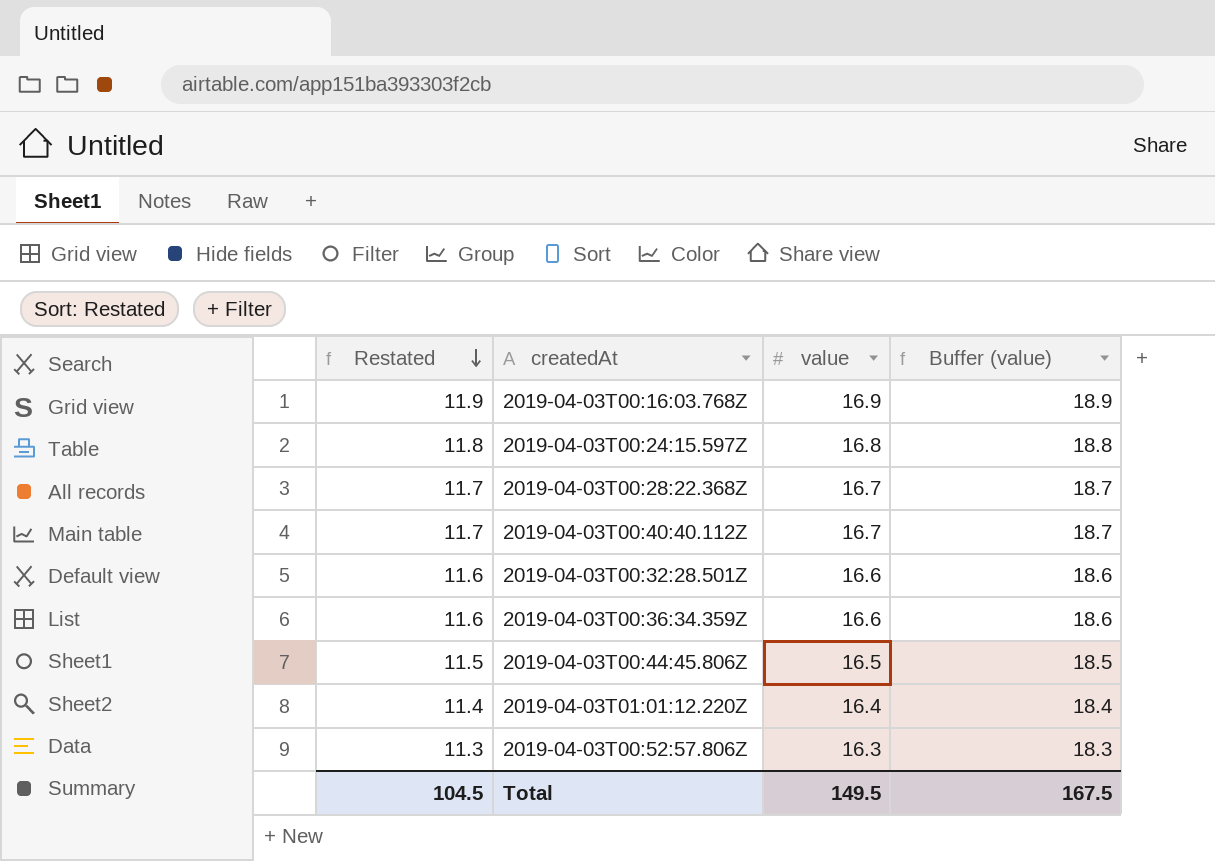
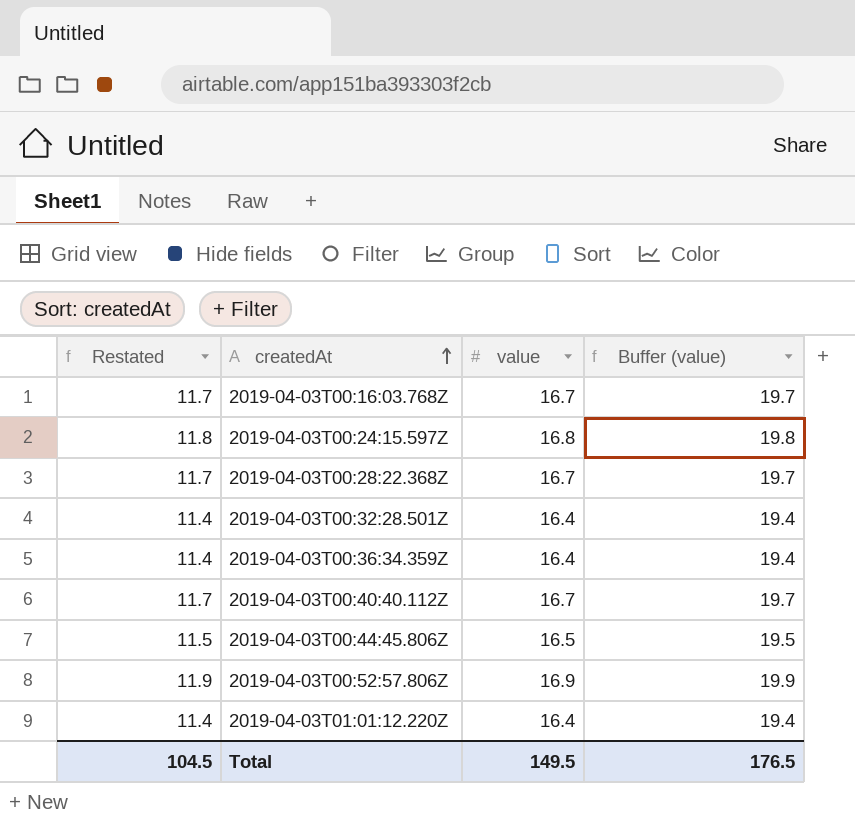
row order: Restated descending -> createdAt ascending
column Buffer (value) | formula: [value] + 2 -> [value] + 3
2019-04-03T00:16:03.768Z | Restated: 11.9 -> 11.7
2019-04-03T00:16:03.768Z | value: 16.9 -> 16.7
2019-04-03T00:32:28.501Z | Restated: 11.6 -> 11.4
2019-04-03T00:32:28.501Z | value: 16.6 -> 16.4
2019-04-03T00:36:34.359Z | Restated: 11.6 -> 11.4
2019-04-03T00:36:34.359Z | value: 16.6 -> 16.4
2019-04-03T00:52:57.806Z | Restated: 11.3 -> 11.9
2019-04-03T00:52:57.806Z | value: 16.3 -> 16.9
Total | Buffer (value): 167.5 -> 176.5

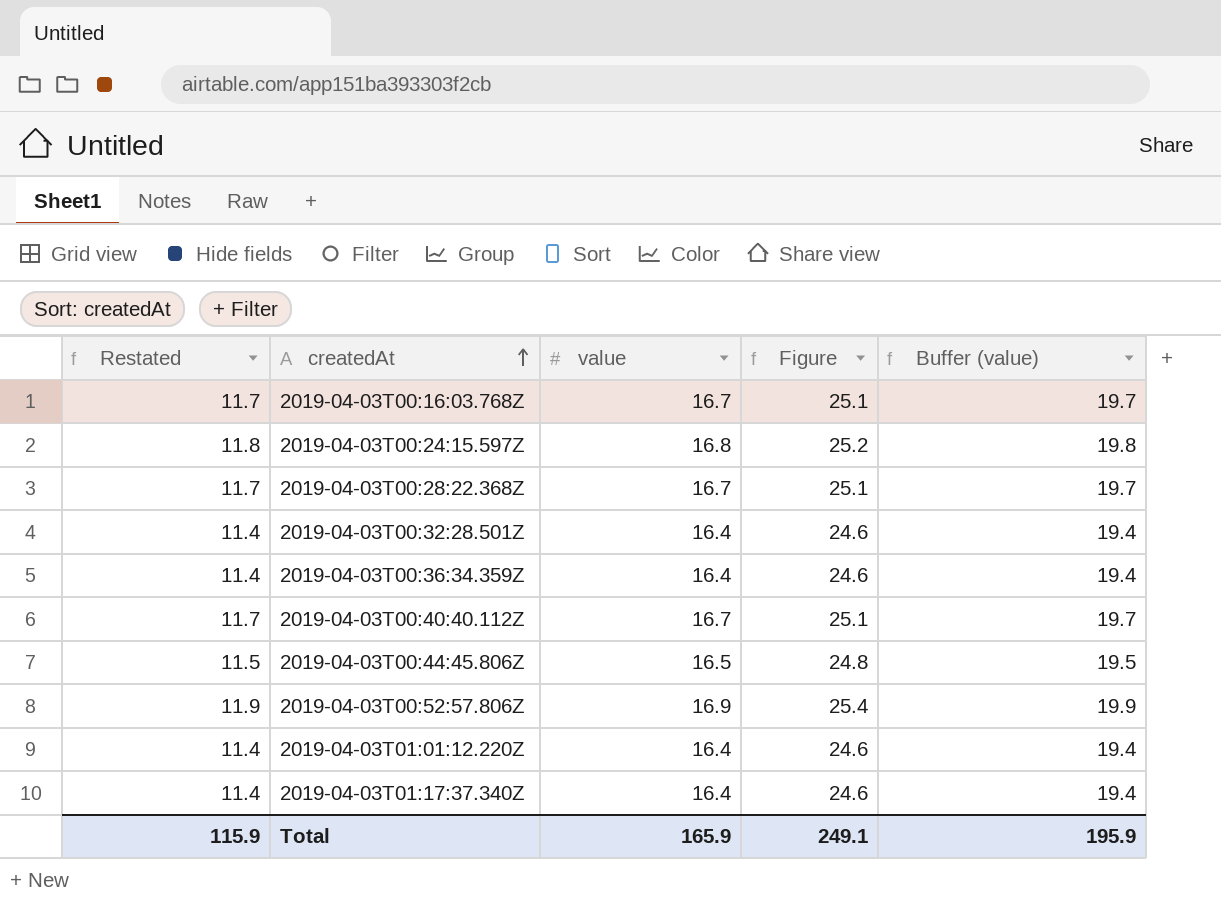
column Figure | formula: none -> [value] * 1.5
row 2019-04-03T01:17:37.340Z: none -> 11.4 | 16.4 | 24.6 | 19.4
Total | Restated: 104.5 -> 115.9
Total | value: 149.5 -> 165.9
Total | Buffer (value): 176.5 -> 195.9

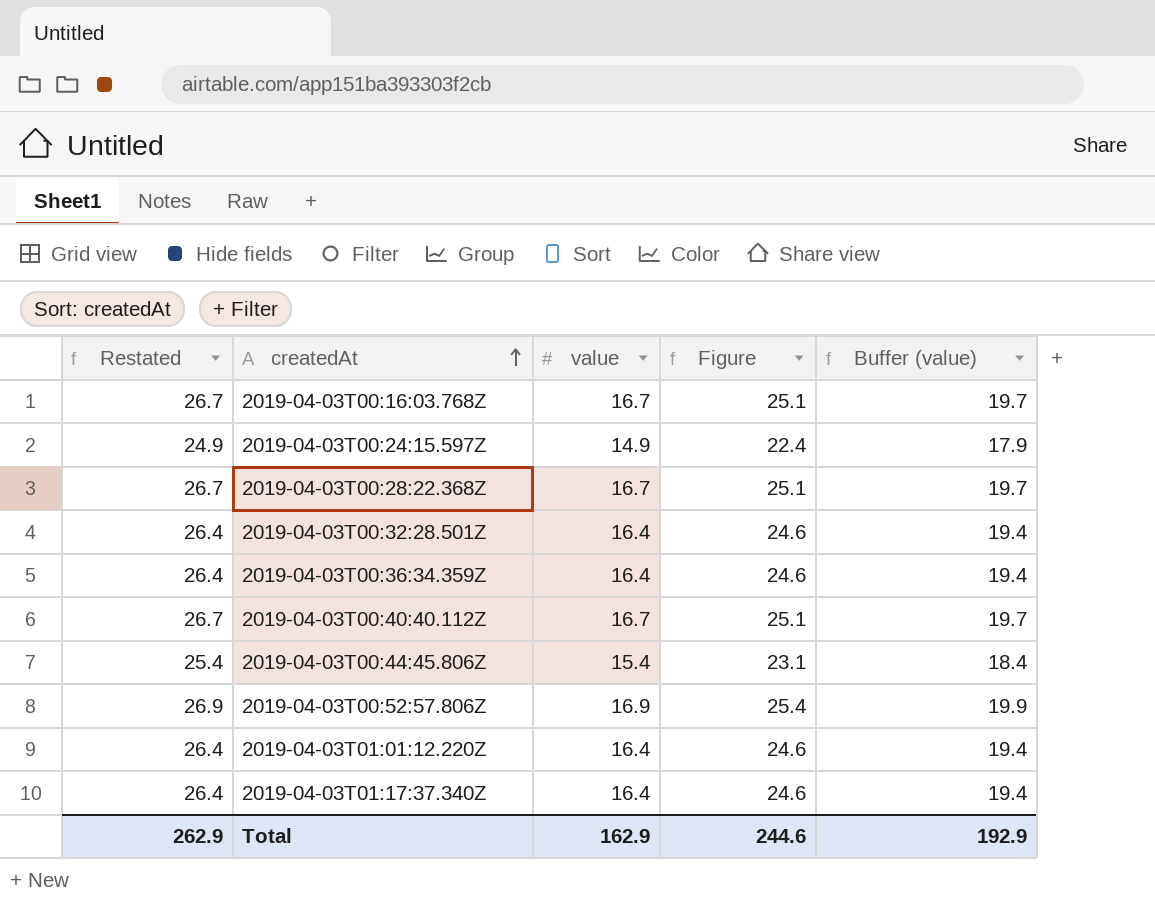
column Restated | formula: [value] - 5 -> [value] + 10
2019-04-03T00:24:15.597Z | value: 16.8 -> 14.9
2019-04-03T00:24:15.597Z | Figure: 25.2 -> 22.4
2019-04-03T00:24:15.597Z | Buffer (value): 19.8 -> 17.9
2019-04-03T00:44:45.806Z | value: 16.5 -> 15.4
2019-04-03T00:44:45.806Z | Figure: 24.8 -> 23.1
2019-04-03T00:44:45.806Z | Buffer (value): 19.5 -> 18.4
Total | Restated: 115.9 -> 262.9
Total | value: 165.9 -> 162.9
Total | Figure: 249.1 -> 244.6
Total | Buffer (value): 195.9 -> 192.9

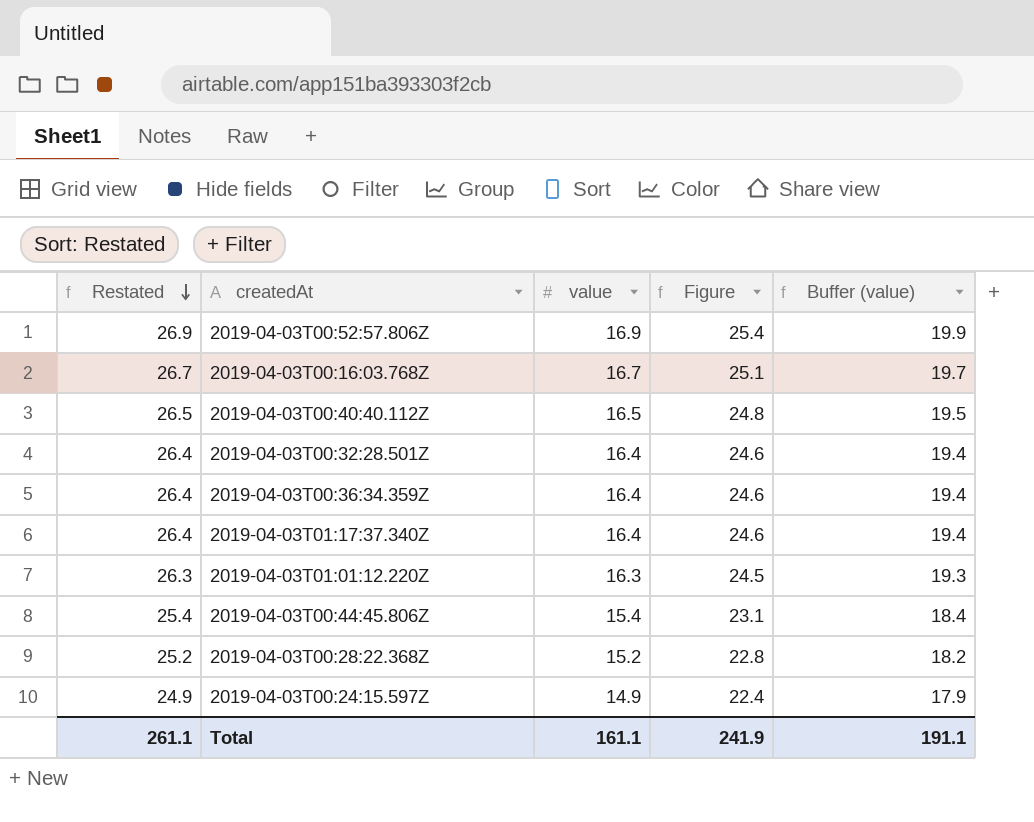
row order: createdAt ascending -> Restated descending
2019-04-03T00:40:40.112Z | Restated: 26.7 -> 26.5
2019-04-03T00:40:40.112Z | value: 16.7 -> 16.5
2019-04-03T00:40:40.112Z | Figure: 25.1 -> 24.8
2019-04-03T00:40:40.112Z | Buffer (value): 19.7 -> 19.5
2019-04-03T01:01:12.220Z | Restated: 26.4 -> 26.3
2019-04-03T01:01:12.220Z | value: 16.4 -> 16.3
2019-04-03T01:01:12.220Z | Figure: 24.6 -> 24.5
2019-04-03T01:01:12.220Z | Buffer (value): 19.4 -> 19.3
2019-04-03T00:28:22.368Z | Restated: 26.7 -> 25.2
2019-04-03T00:28:22.368Z | value: 16.7 -> 15.2
2019-04-03T00:28:22.368Z | Figure: 25.1 -> 22.8
2019-04-03T00:28:22.368Z | Buffer (value): 19.7 -> 18.2
Total | Restated: 262.9 -> 261.1
Total | value: 162.9 -> 161.1
Total | Figure: 244.6 -> 241.9
Total | Buffer (value): 192.9 -> 191.1

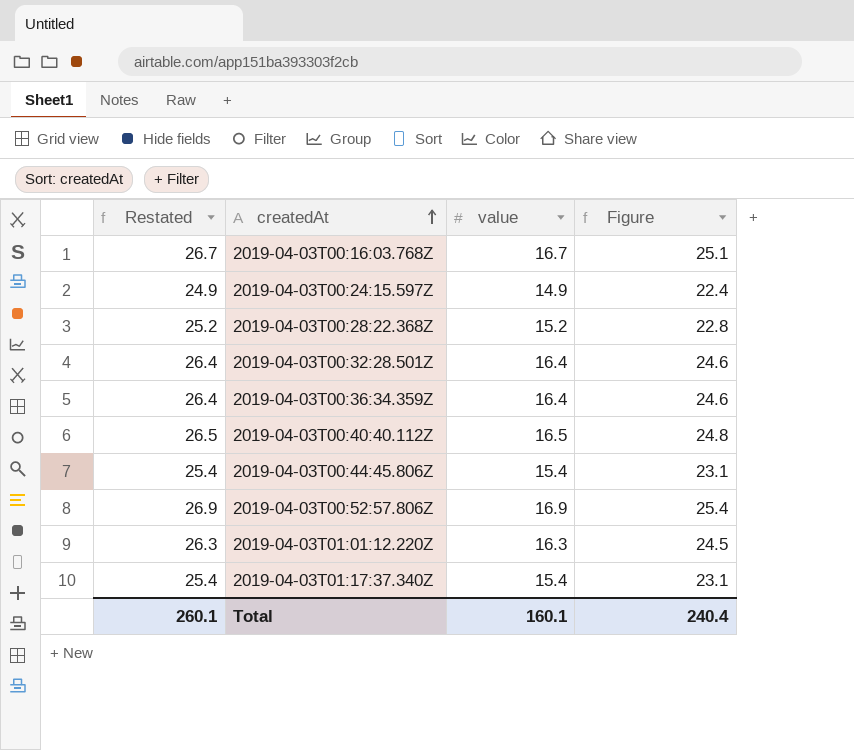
row order: Restated descending -> createdAt ascending
column Buffer (value) | formula: [value] + 3 -> none
2019-04-03T01:17:37.340Z | Restated: 26.4 -> 25.4
2019-04-03T01:17:37.340Z | value: 16.4 -> 15.4
2019-04-03T01:17:37.340Z | Figure: 24.6 -> 23.1
Total | Restated: 261.1 -> 260.1
Total | value: 161.1 -> 160.1
Total | Figure: 241.9 -> 240.4

